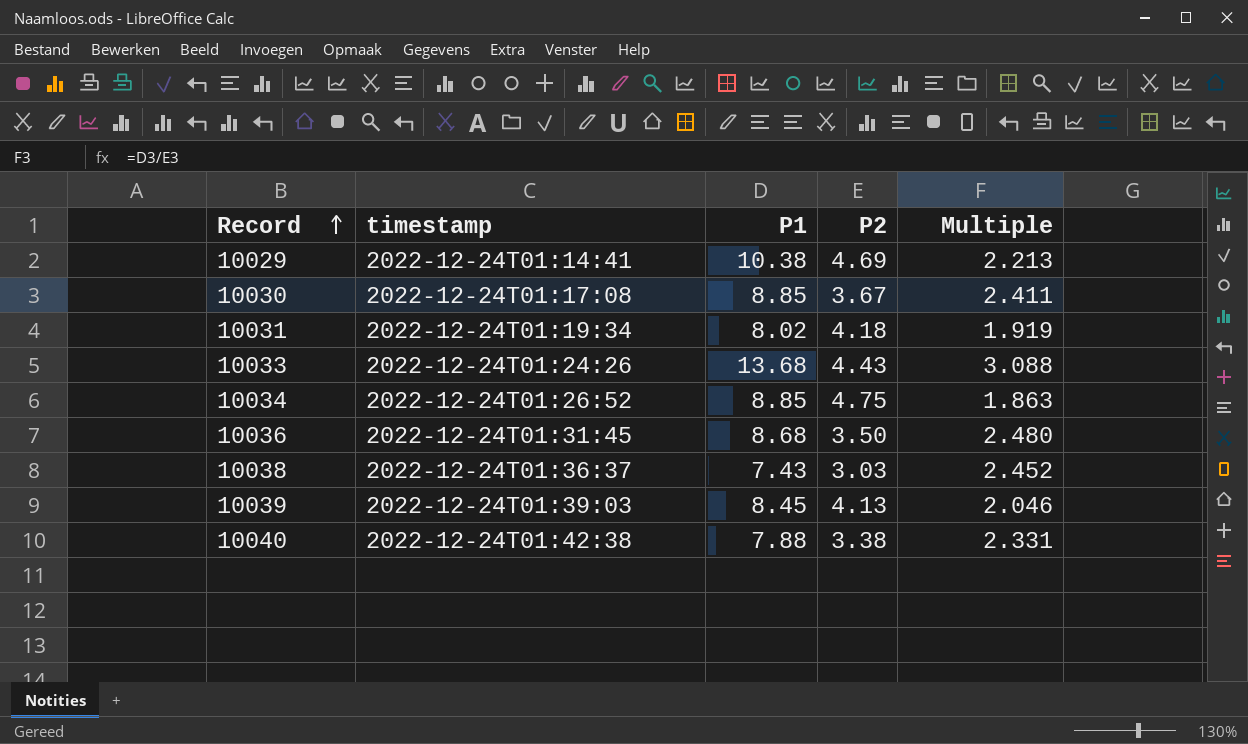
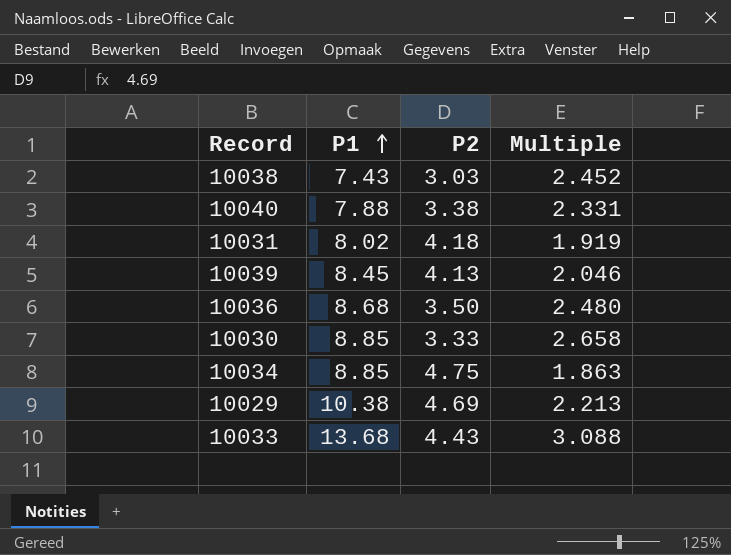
row order: Record ascending -> P1 ascending
column timestamp | position: 2 -> none
10030 | P2: 3.67 -> 3.33
10030 | Multiple: 2.411 -> 2.658

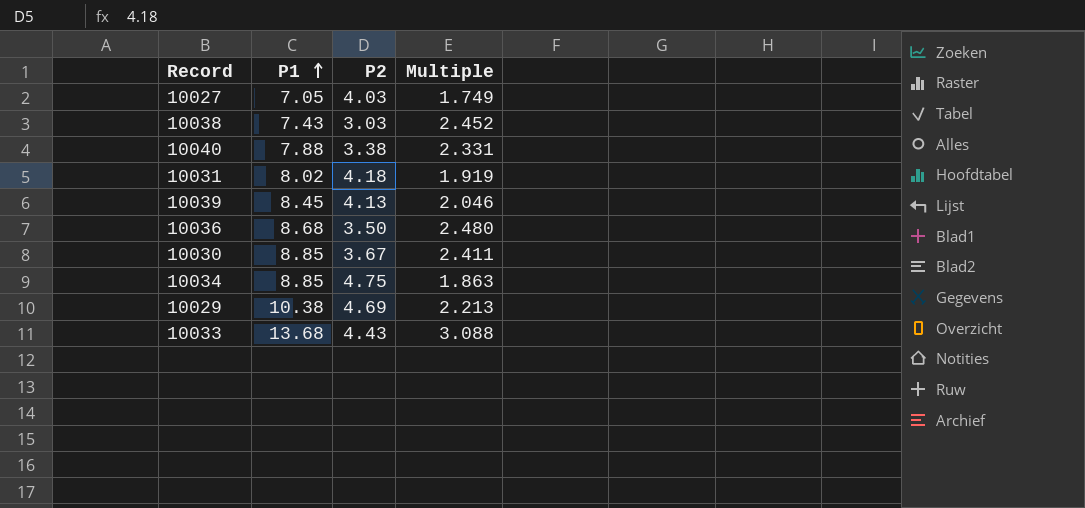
row 10027: none -> 7.05 | 4.03 | 1.749
10030 | P2: 3.33 -> 3.67
10030 | Multiple: 2.658 -> 2.411

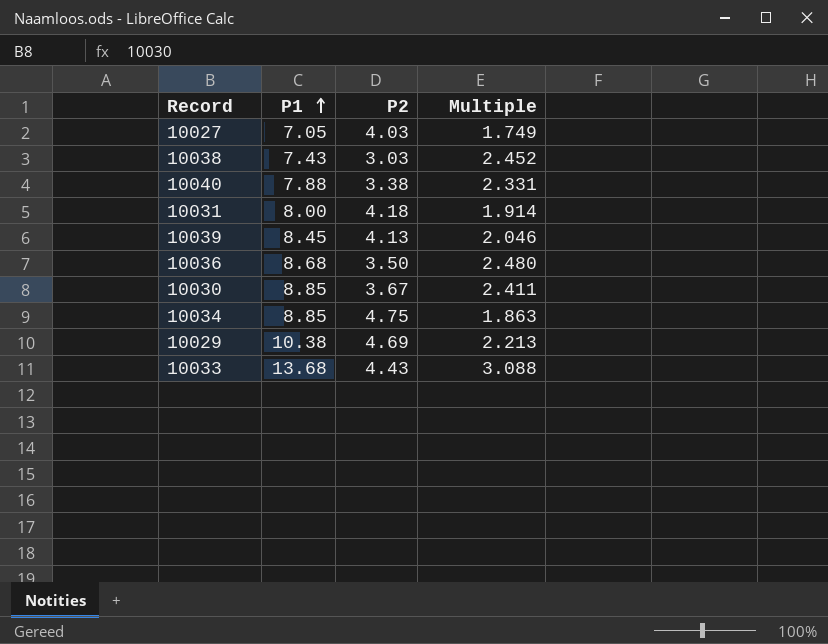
10031 | P1: 8.02 -> 8.00
10031 | Multiple: 1.919 -> 1.914

